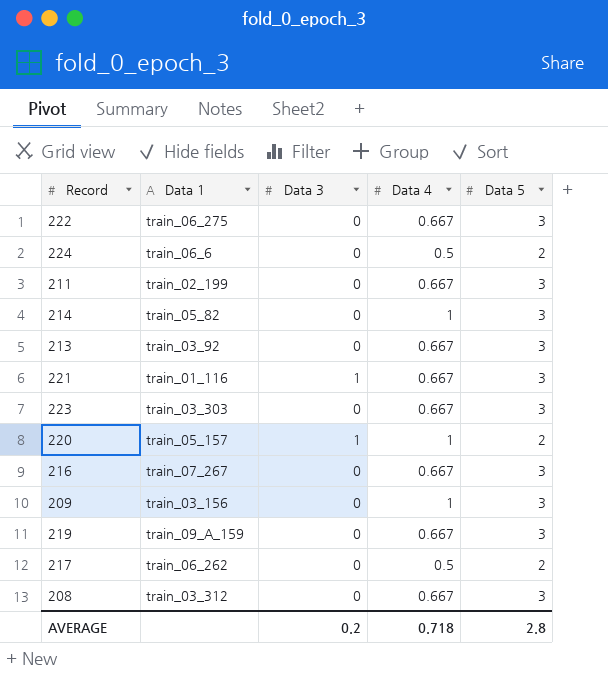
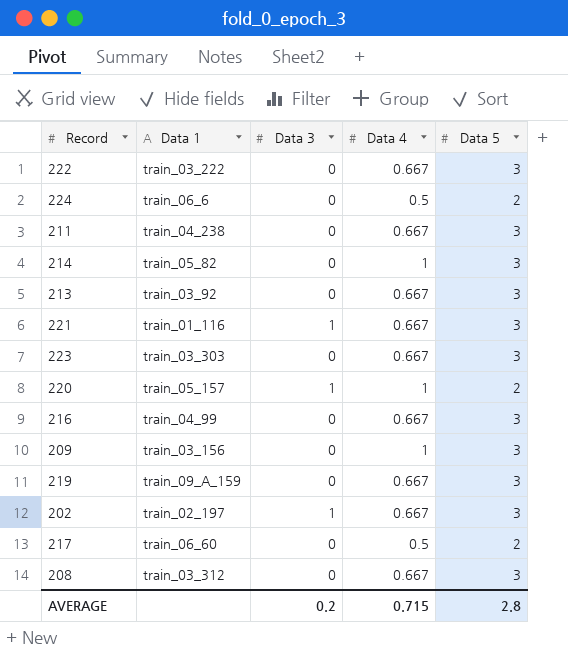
222 | Data 1: train_06_275 -> train_03_222
211 | Data 1: train_02_199 -> train_04_238
216 | Data 1: train_07_267 -> train_04_99
row 202: none -> train_02_197 | 1 | 0.667 | 3
217 | Data 1: train_06_262 -> train_06_60
AVERAGE | Data 4: 0.718 -> 0.715

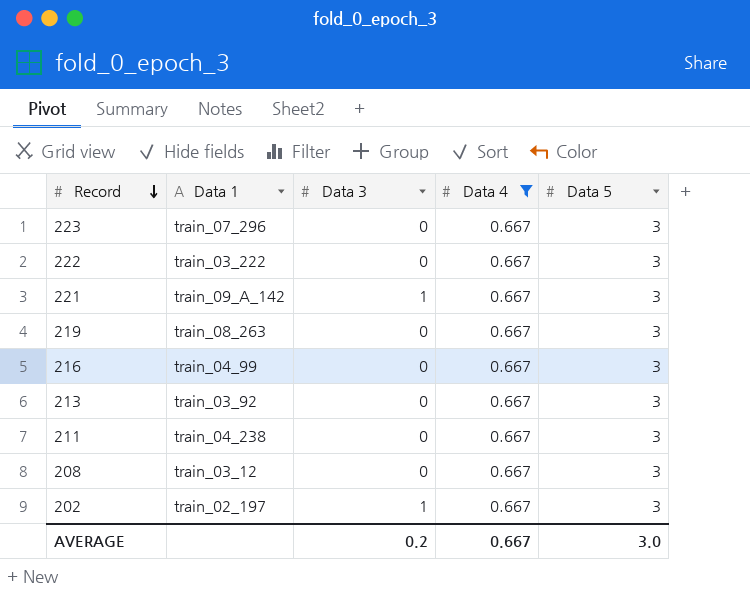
filter: none -> Data 4 = 0.667
row order: none -> Record descending
223 | Data 1: train_03_303 -> train_07_296
221 | Data 1: train_01_116 -> train_09_A_142
219 | Data 1: train_09_A_159 -> train_08_263
208 | Data 1: train_03_312 -> train_03_12
AVERAGE | Data 4: 0.715 -> 0.667
AVERAGE | Data 5: 2.8 -> 3.0

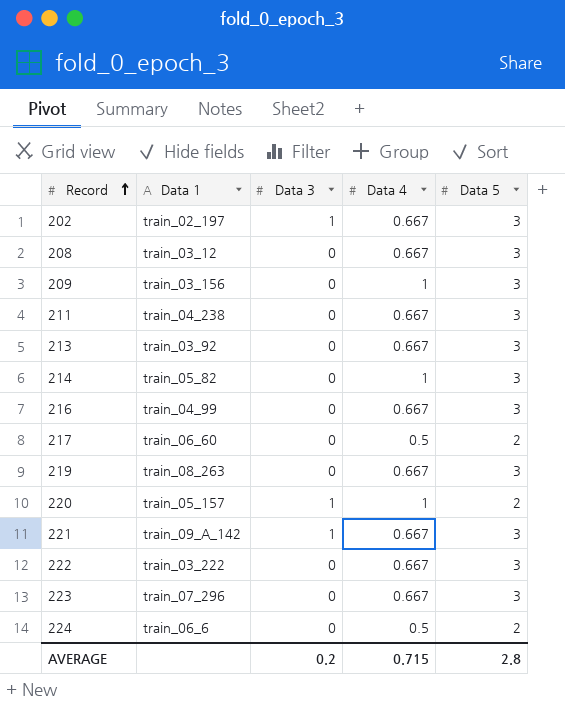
filter: Data 4 = 0.667 -> none
row order: Record descending -> Record ascending
AVERAGE | Data 4: 0.667 -> 0.715
AVERAGE | Data 5: 3.0 -> 2.8

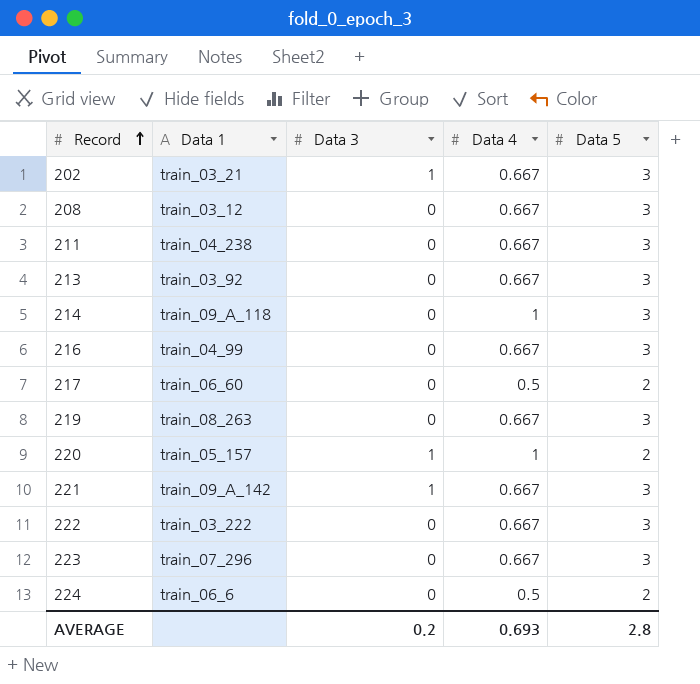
row 209: train_03_156 | 0 | 1 | 3 -> none
202 | Data 1: train_02_197 -> train_03_21
214 | Data 1: train_05_82 -> train_09_A_118
AVERAGE | Data 4: 0.715 -> 0.693

